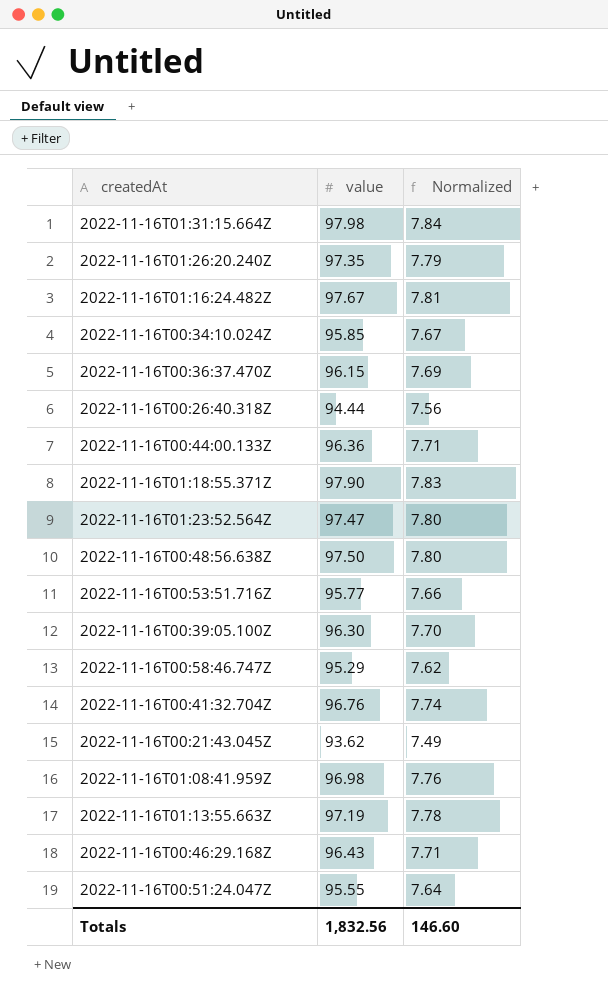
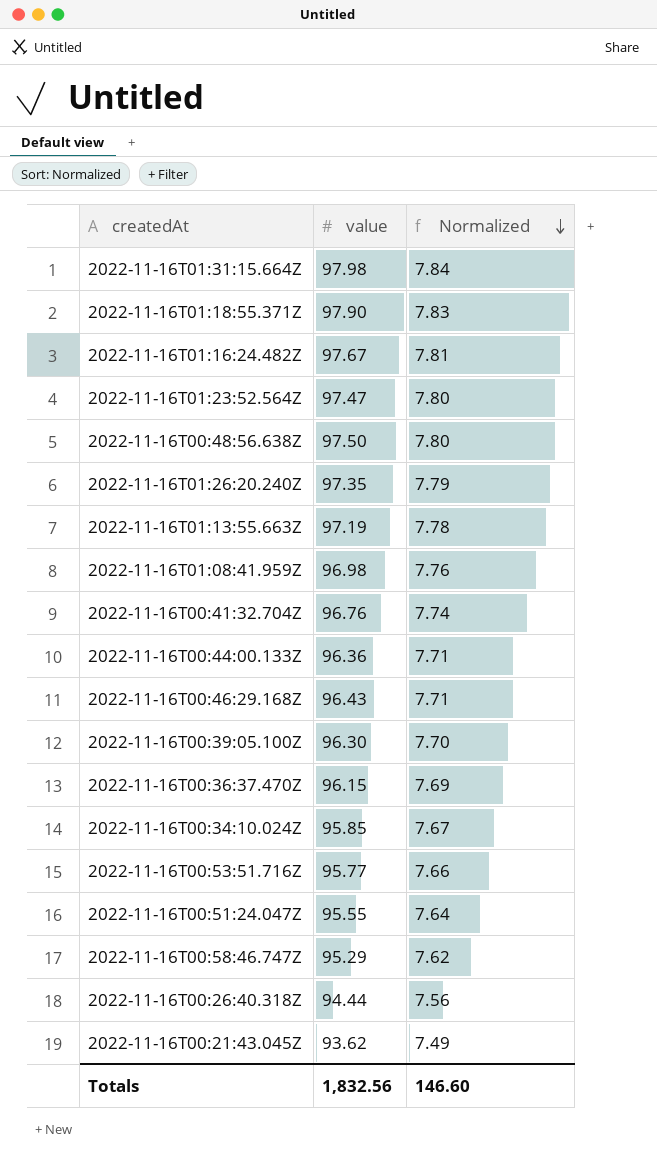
row order: none -> Normalized descending

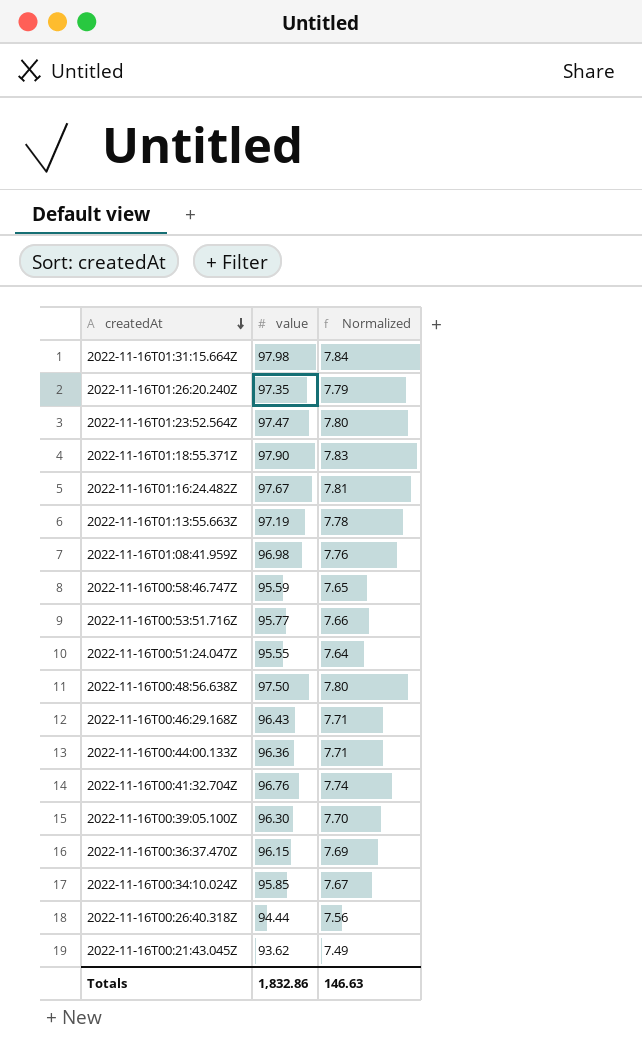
row order: Normalized descending -> createdAt descending
2022-11-16T00:58:46.747Z | value: 95.29 -> 95.59
2022-11-16T00:58:46.747Z | Normalized: 7.62 -> 7.65
Totals | value: 1,832.56 -> 1,832.86
Totals | Normalized: 146.60 -> 146.63

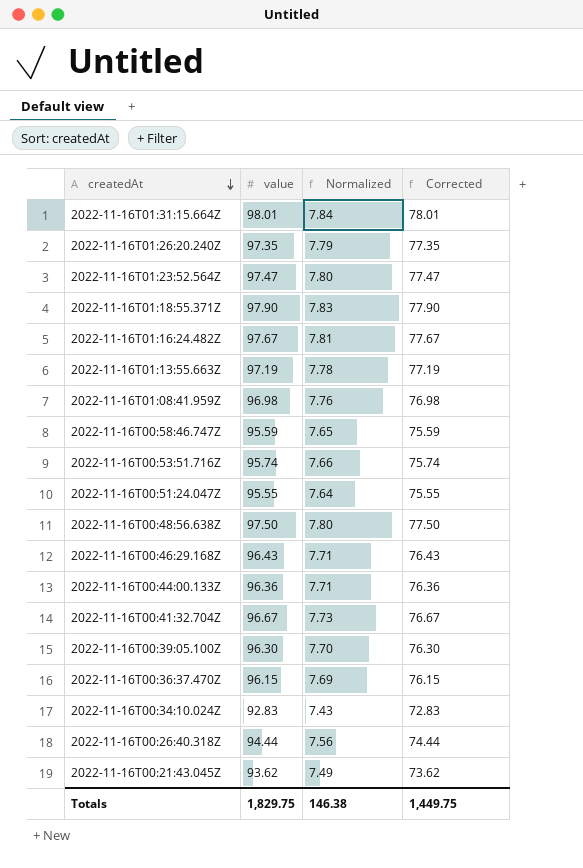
column Corrected | formula: none -> [value] - 20
2022-11-16T01:31:15.664Z | value: 97.98 -> 98.01
2022-11-16T00:53:51.716Z | value: 95.77 -> 95.74
2022-11-16T00:41:32.704Z | value: 96.76 -> 96.67
2022-11-16T00:41:32.704Z | Normalized: 7.74 -> 7.73
2022-11-16T00:34:10.024Z | value: 95.85 -> 92.83
2022-11-16T00:34:10.024Z | Normalized: 7.67 -> 7.43
Totals | value: 1,832.86 -> 1,829.75
Totals | Normalized: 146.63 -> 146.38

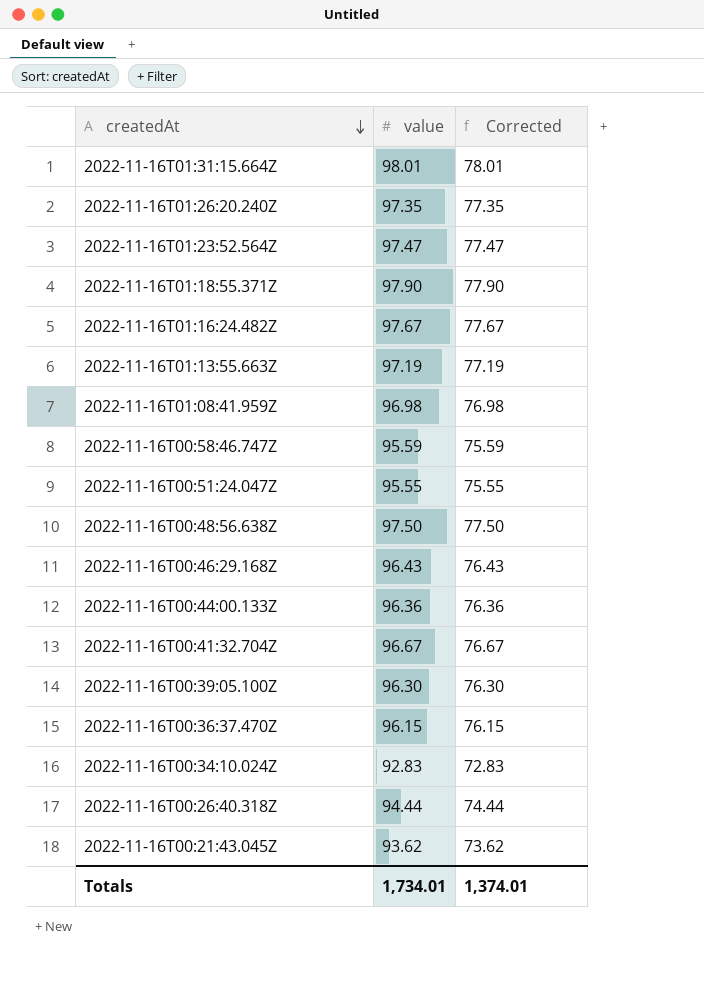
column Normalized | formula: [value] * 0.08 -> none
row 2022-11-16T00:53:51.716Z: 95.74 | 7.66 | 75.74 -> none
Totals | value: 1,829.75 -> 1,734.01
Totals | Corrected: 1,449.75 -> 1,374.01

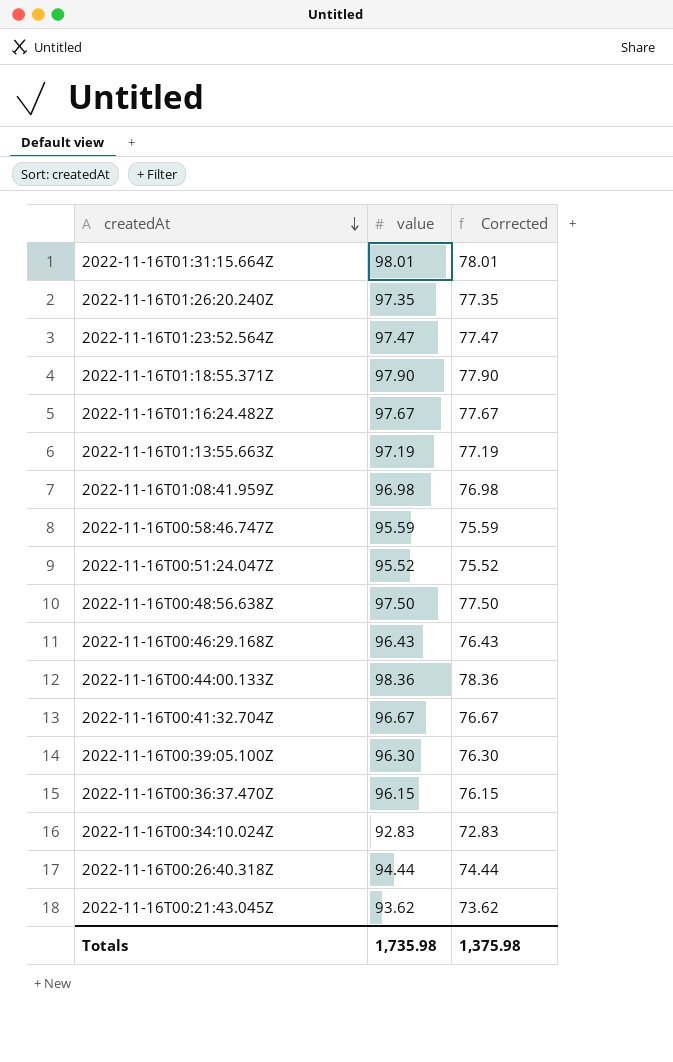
2022-11-16T00:51:24.047Z | value: 95.55 -> 95.52
2022-11-16T00:51:24.047Z | Corrected: 75.55 -> 75.52
2022-11-16T00:44:00.133Z | value: 96.36 -> 98.36
2022-11-16T00:44:00.133Z | Corrected: 76.36 -> 78.36
Totals | value: 1,734.01 -> 1,735.98
Totals | Corrected: 1,374.01 -> 1,375.98

